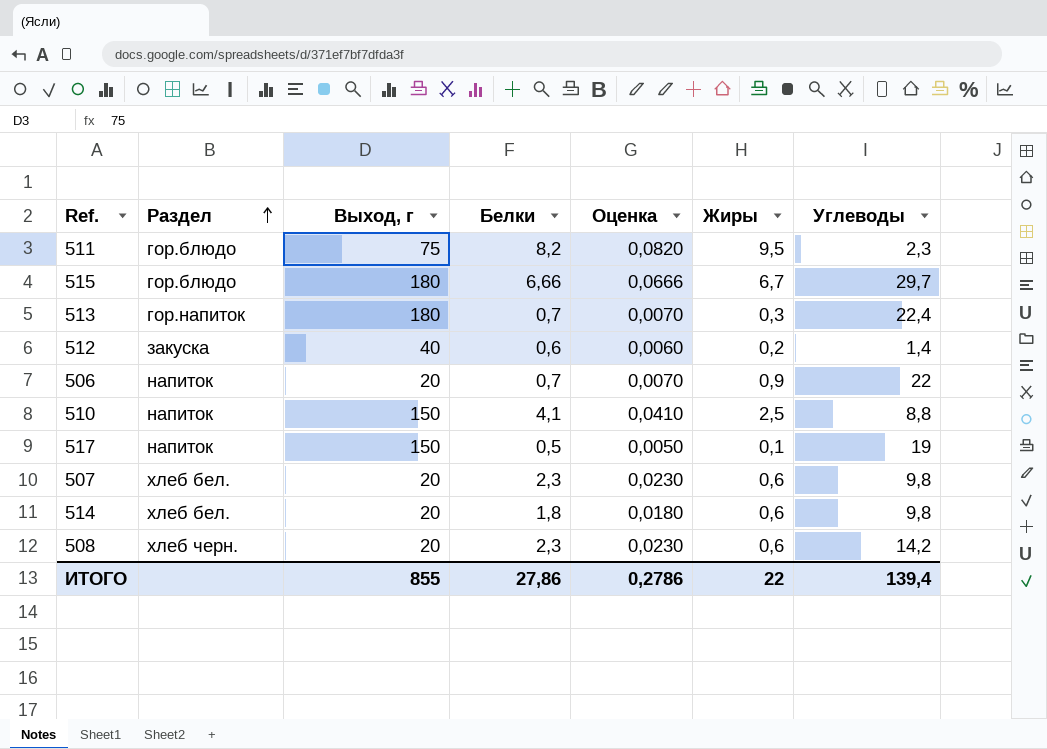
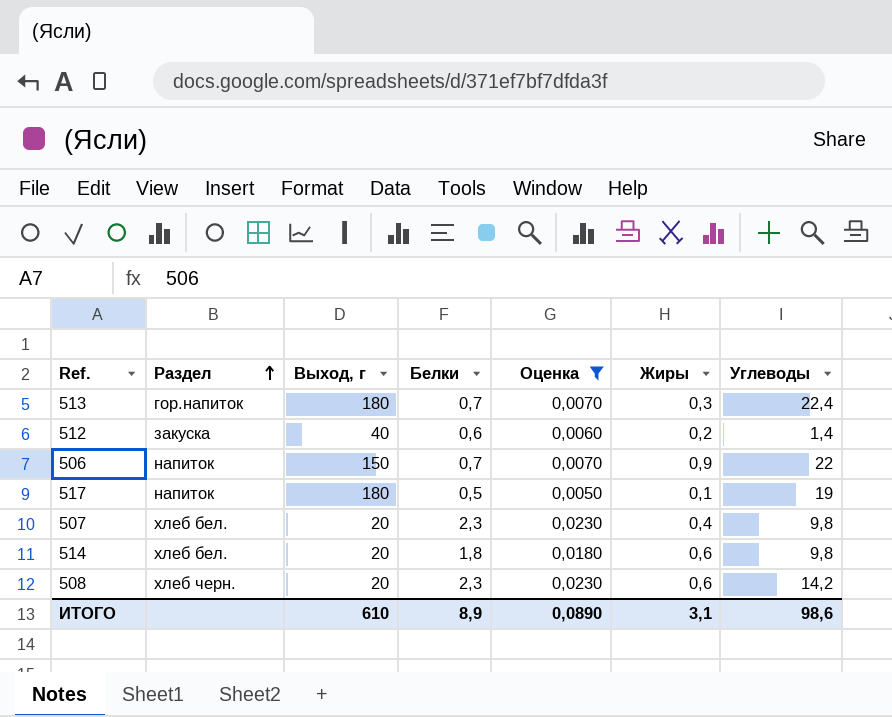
filter: none -> Оценка <= 0,0230
506 | Выход, г: 20 -> 150
517 | Выход, г: 150 -> 180
507 | Жиры: 0,6 -> 0,4
ИТОГО | Выход, г: 855 -> 610
ИТОГО | Белки: 27,86 -> 8,9
ИТОГО | Оценка: 0,2786 -> 0,0890
ИТОГО | Жиры: 22 -> 3,1
ИТОГО | Углеводы: 139,4 -> 98,6

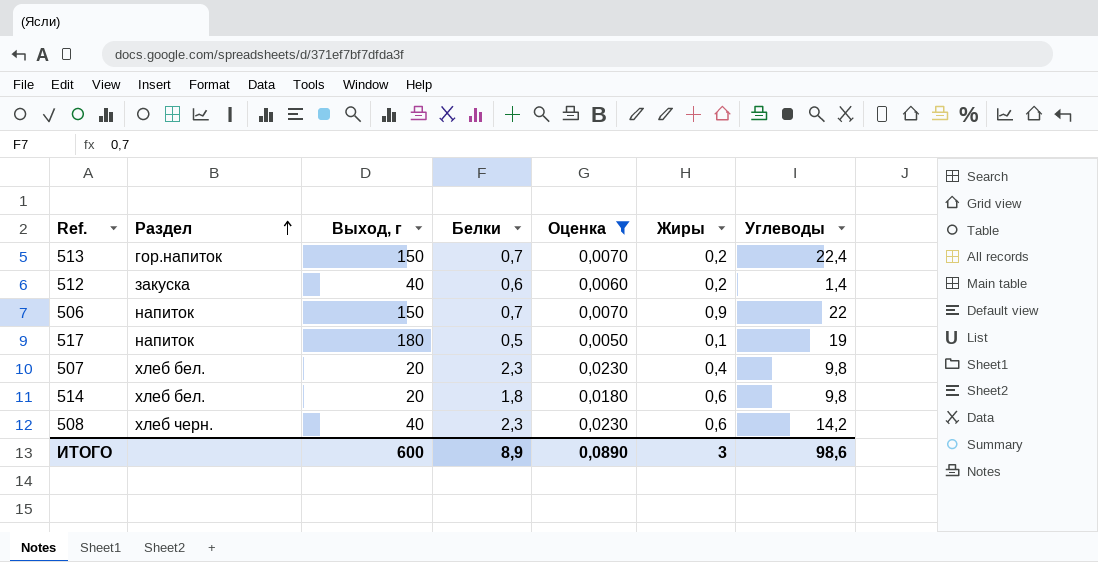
513 | Выход, г: 180 -> 150
513 | Жиры: 0,3 -> 0,2
508 | Выход, г: 20 -> 40
ИТОГО | Выход, г: 610 -> 600
ИТОГО | Жиры: 3,1 -> 3

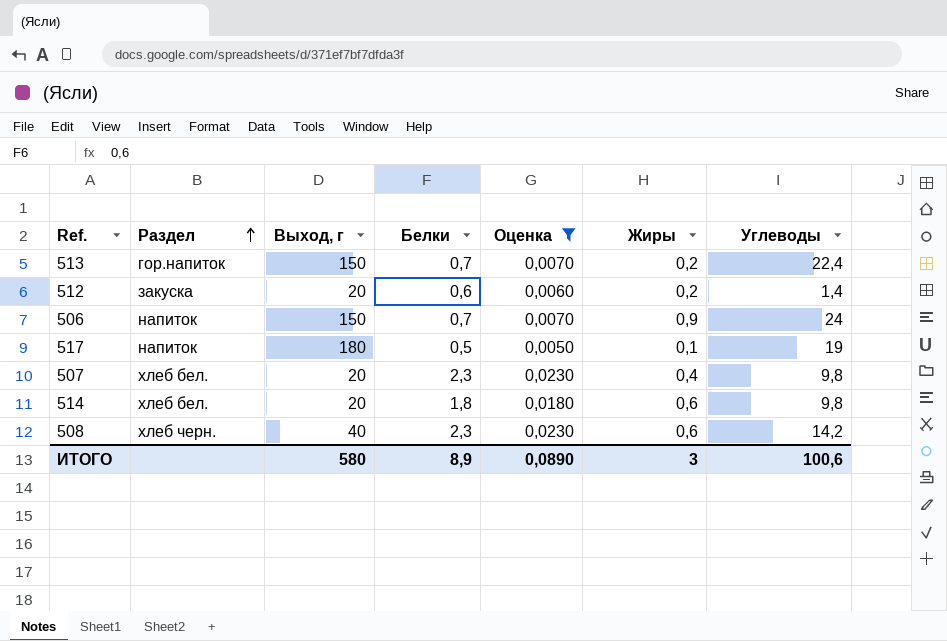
512 | Выход, г: 40 -> 20
506 | Углеводы: 22 -> 24
ИТОГО | Выход, г: 600 -> 580
ИТОГО | Углеводы: 98,6 -> 100,6

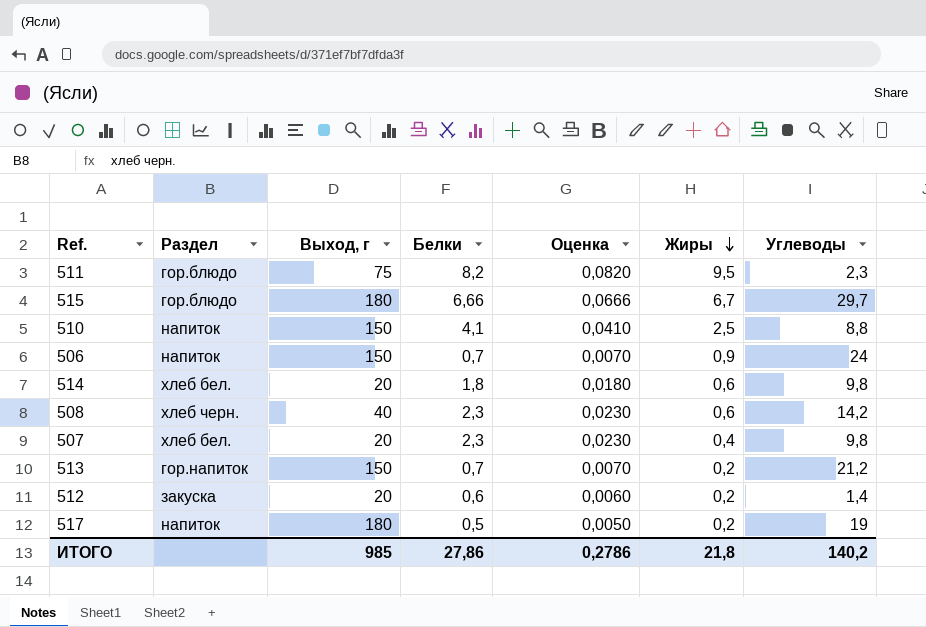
filter: Оценка <= 0,0230 -> none
row order: Раздел ascending -> Жиры descending
513 | Углеводы: 22,4 -> 21,2
517 | Жиры: 0,1 -> 0,2
ИТОГО | Выход, г: 580 -> 985
ИТОГО | Белки: 8,9 -> 27,86
ИТОГО | Оценка: 0,0890 -> 0,2786
ИТОГО | Жиры: 3 -> 21,8
ИТОГО | Углеводы: 100,6 -> 140,2

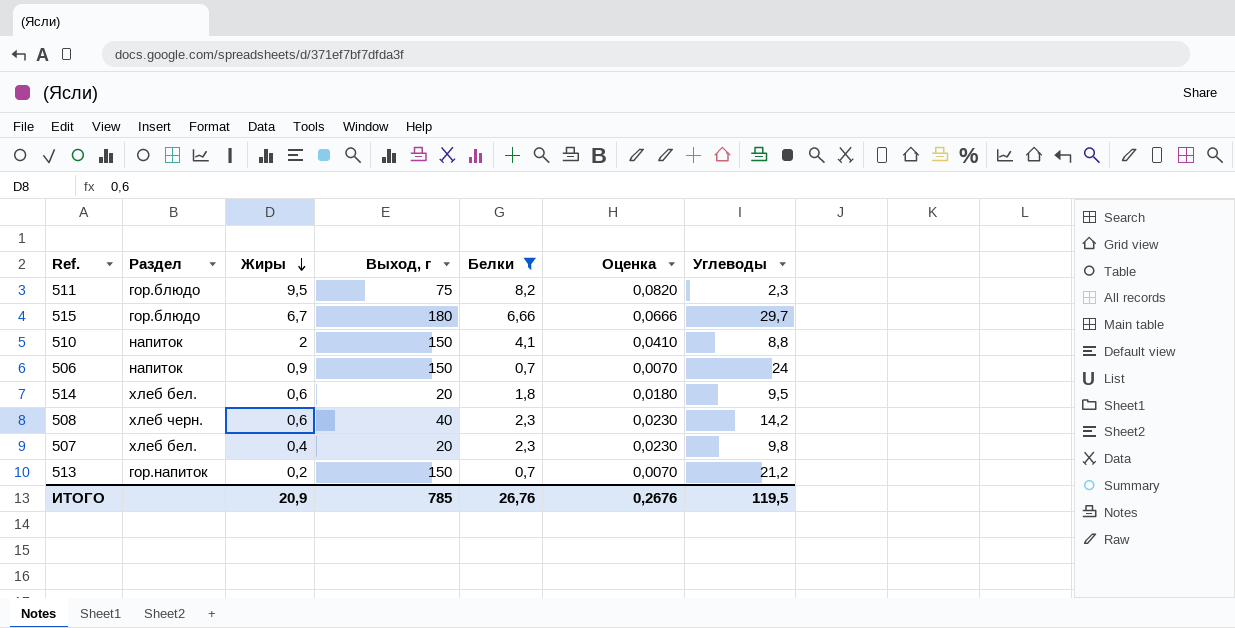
filter: none -> Белки >= 0,7
column Жиры | position: 6 -> 3
510 | Жиры: 2,5 -> 2
514 | Углеводы: 9,8 -> 9,5
ИТОГО | Жиры: 21,8 -> 20,9
ИТОГО | Выход, г: 985 -> 785
ИТОГО | Белки: 27,86 -> 26,76
ИТОГО | Оценка: 0,2786 -> 0,2676
ИТОГО | Углеводы: 140,2 -> 119,5

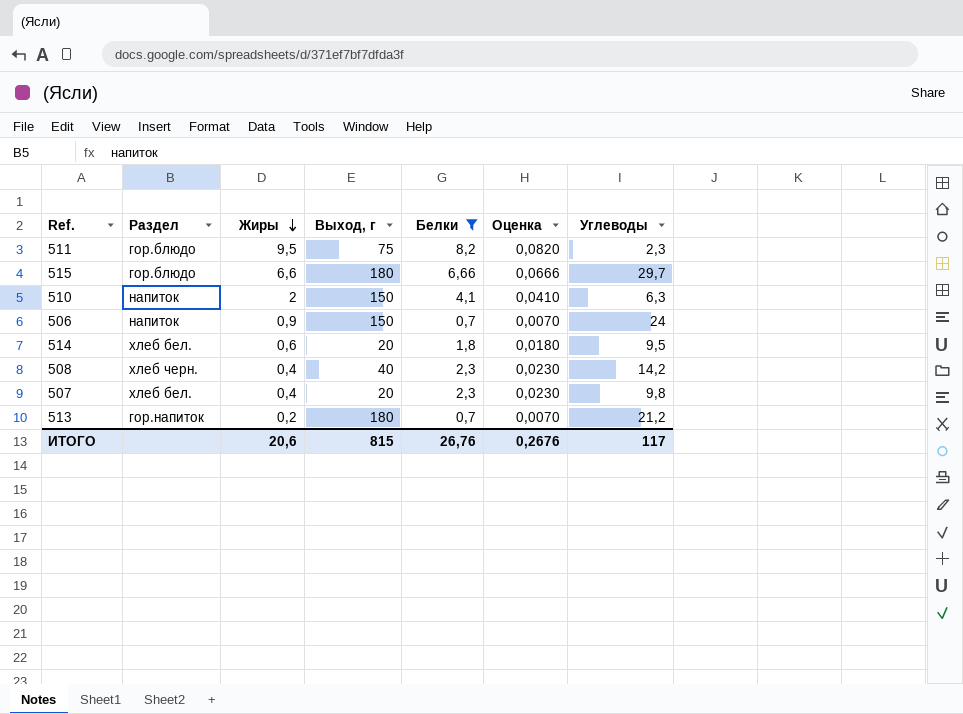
515 | Жиры: 6,7 -> 6,6
510 | Углеводы: 8,8 -> 6,3
508 | Жиры: 0,6 -> 0,4
513 | Выход, г: 150 -> 180
ИТОГО | Жиры: 20,9 -> 20,6
ИТОГО | Выход, г: 785 -> 815
ИТОГО | Углеводы: 119,5 -> 117

